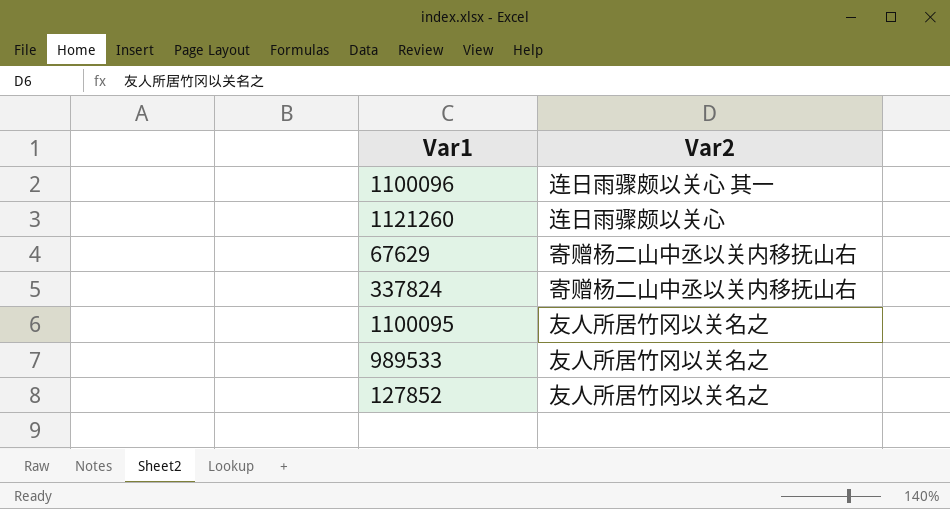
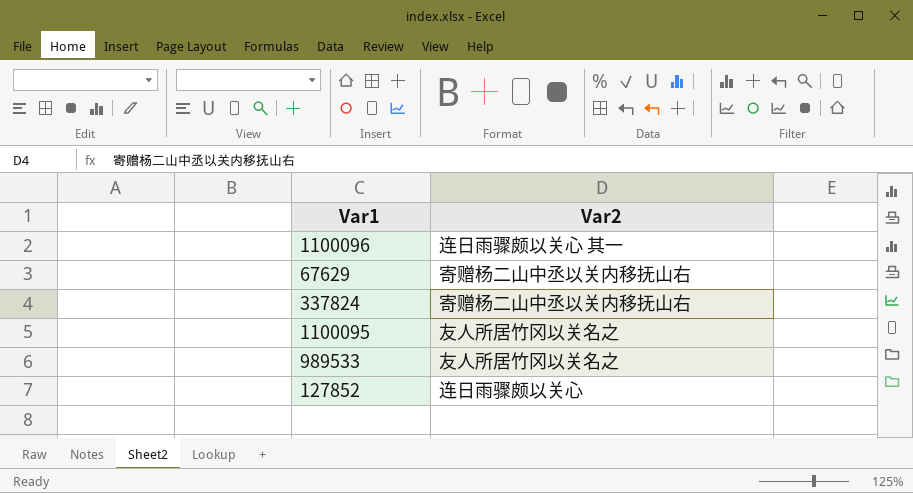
row 1121260: 连日雨骤颇以关心 -> none
127852 | Var2: 友人所居竹冈以关名之 -> 连日雨骤颇以关心

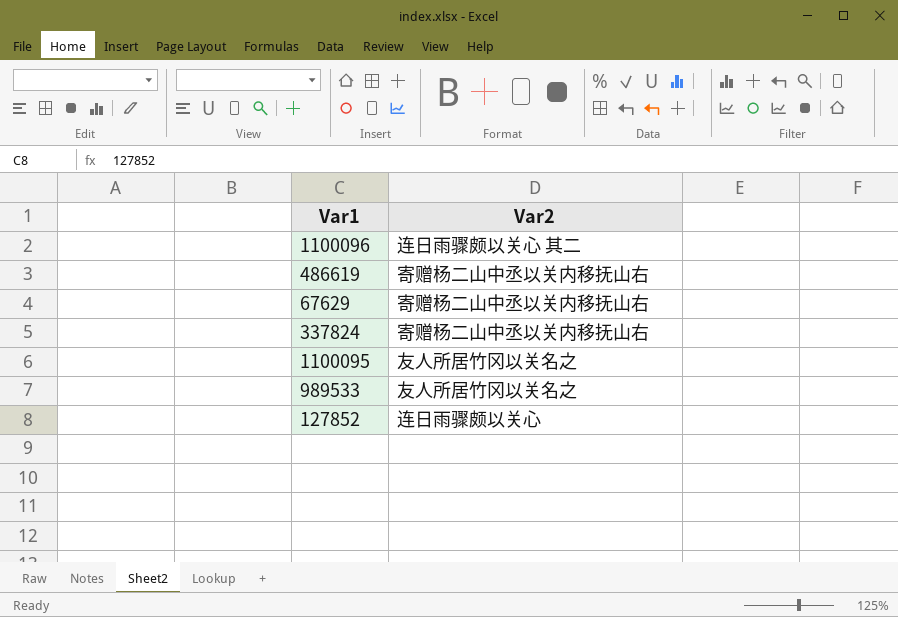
1100096 | Var2: 连日雨骤颇以关心 其一 -> 连日雨骤颇以关心 其二
row 486619: none -> 寄赠杨二山中丞以关内移抚山右

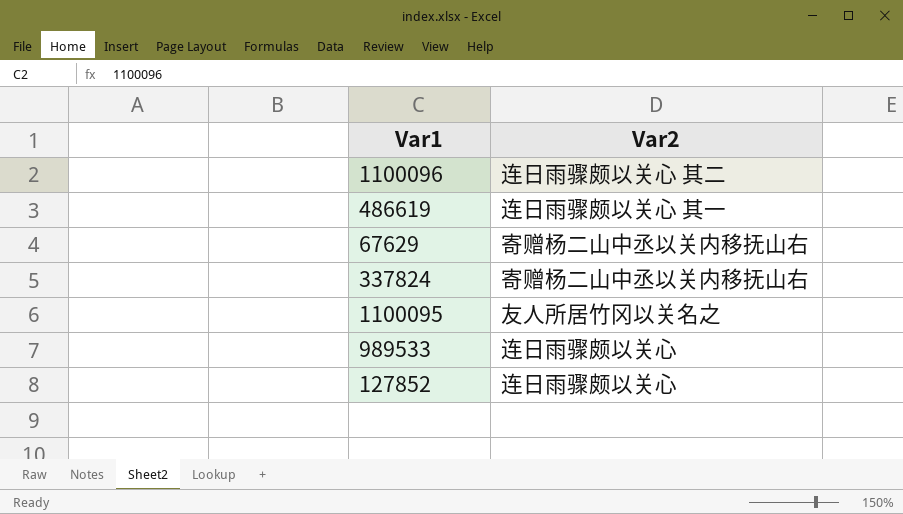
486619 | Var2: 寄赠杨二山中丞以关内移抚山右 -> 连日雨骤颇以关心 其一
989533 | Var2: 友人所居竹冈以关名之 -> 连日雨骤颇以关心

